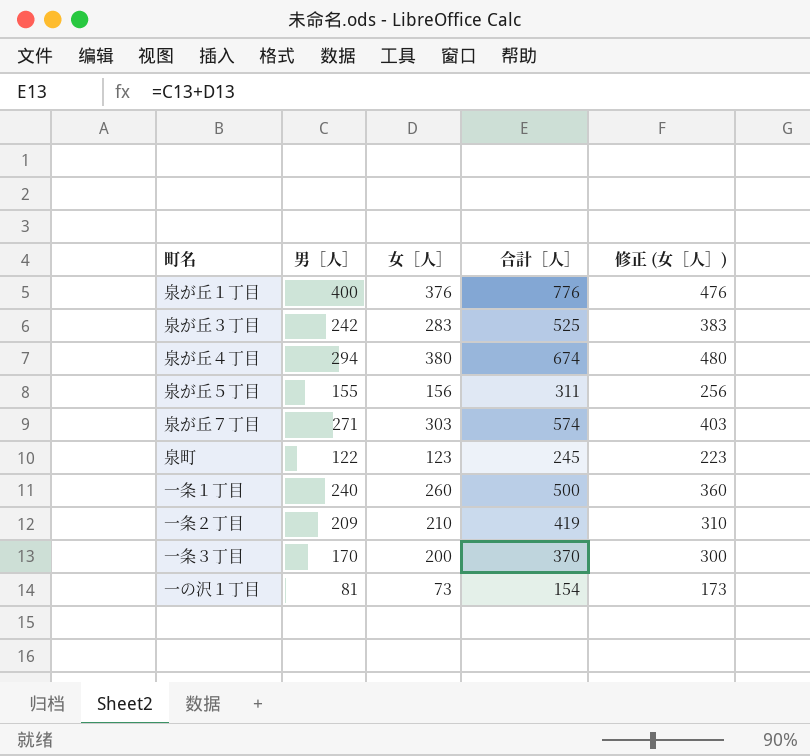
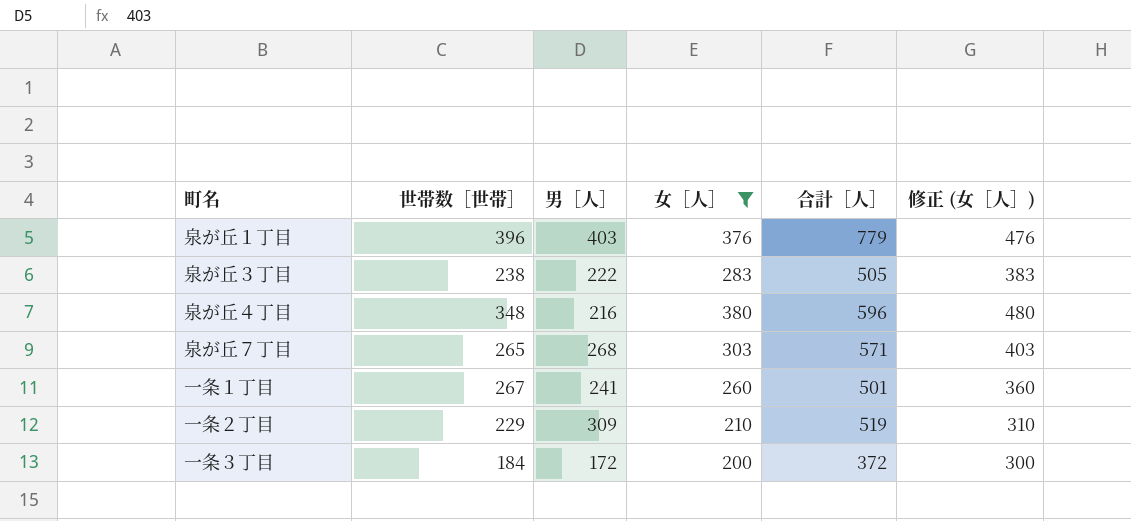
filter: none -> 女［人］ >= 200
column 世帯数［世帯］ | position: none -> 2
泉が丘１丁目 | 男［人］: 400 -> 403
泉が丘１丁目 | 合計［人］: 776 -> 779
泉が丘３丁目 | 男［人］: 242 -> 222
泉が丘３丁目 | 合計［人］: 525 -> 505
泉が丘４丁目 | 男［人］: 294 -> 216
泉が丘４丁目 | 合計［人］: 674 -> 596
泉が丘７丁目 | 男［人］: 271 -> 268
泉が丘７丁目 | 合計［人］: 574 -> 571
一条１丁目 | 男［人］: 240 -> 241
一条１丁目 | 合計［人］: 500 -> 501
一条２丁目 | 男［人］: 209 -> 309
一条２丁目 | 合計［人］: 419 -> 519
一条３丁目 | 男［人］: 170 -> 172
一条３丁目 | 合計［人］: 370 -> 372

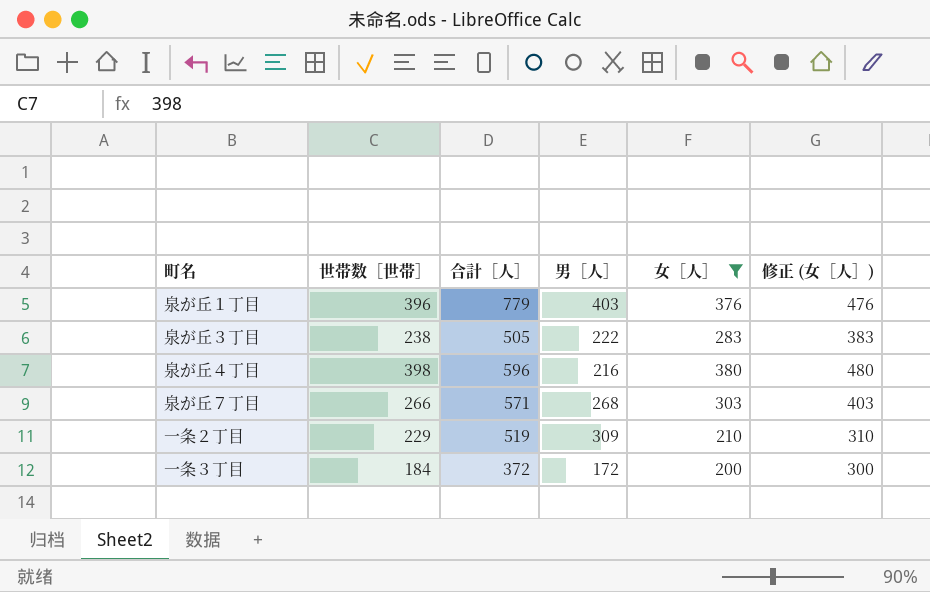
column 合計［人］ | position: 5 -> 3
row 一条１丁目: 267 | 241 | 260 | 501 | 360 -> none
泉が丘４丁目 | 世帯数［世帯］: 348 -> 398
泉が丘７丁目 | 世帯数［世帯］: 265 -> 266

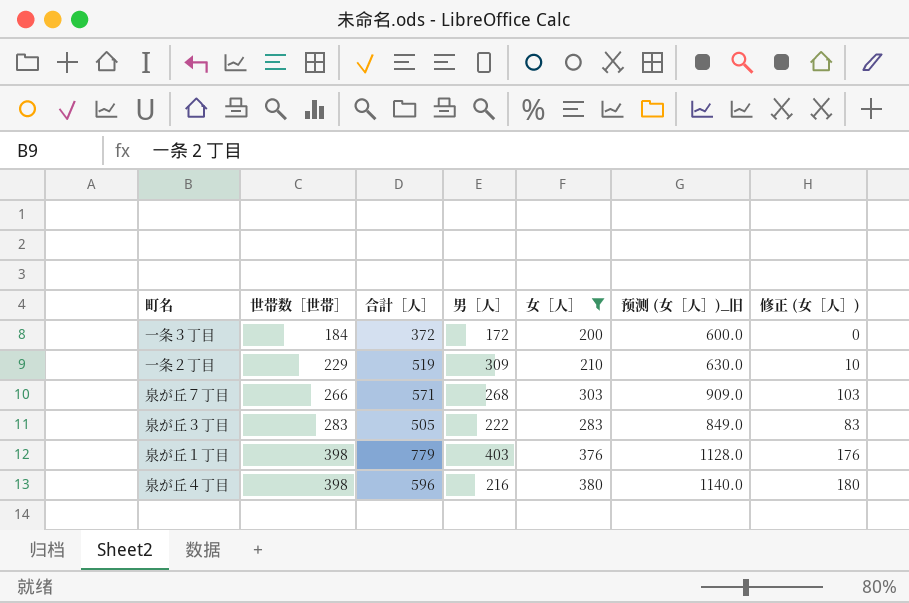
row order: none -> 世帯数［世帯］ ascending
column 预测 (女［人］)_旧 | formula: none -> [女［人］] * 3
column 修正 (女［人］) | formula: [女［人］] + 100 -> [女［人］] - 200
泉が丘３丁目 | 世帯数［世帯］: 238 -> 283
泉が丘１丁目 | 世帯数［世帯］: 396 -> 398

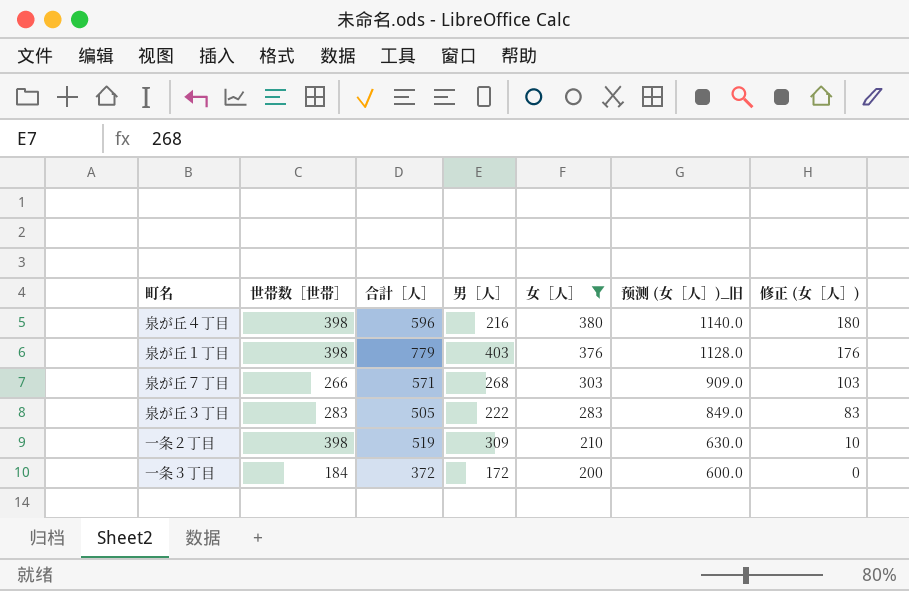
row order: 世帯数［世帯］ ascending -> 女［人］ descending
一条２丁目 | 世帯数［世帯］: 229 -> 398

